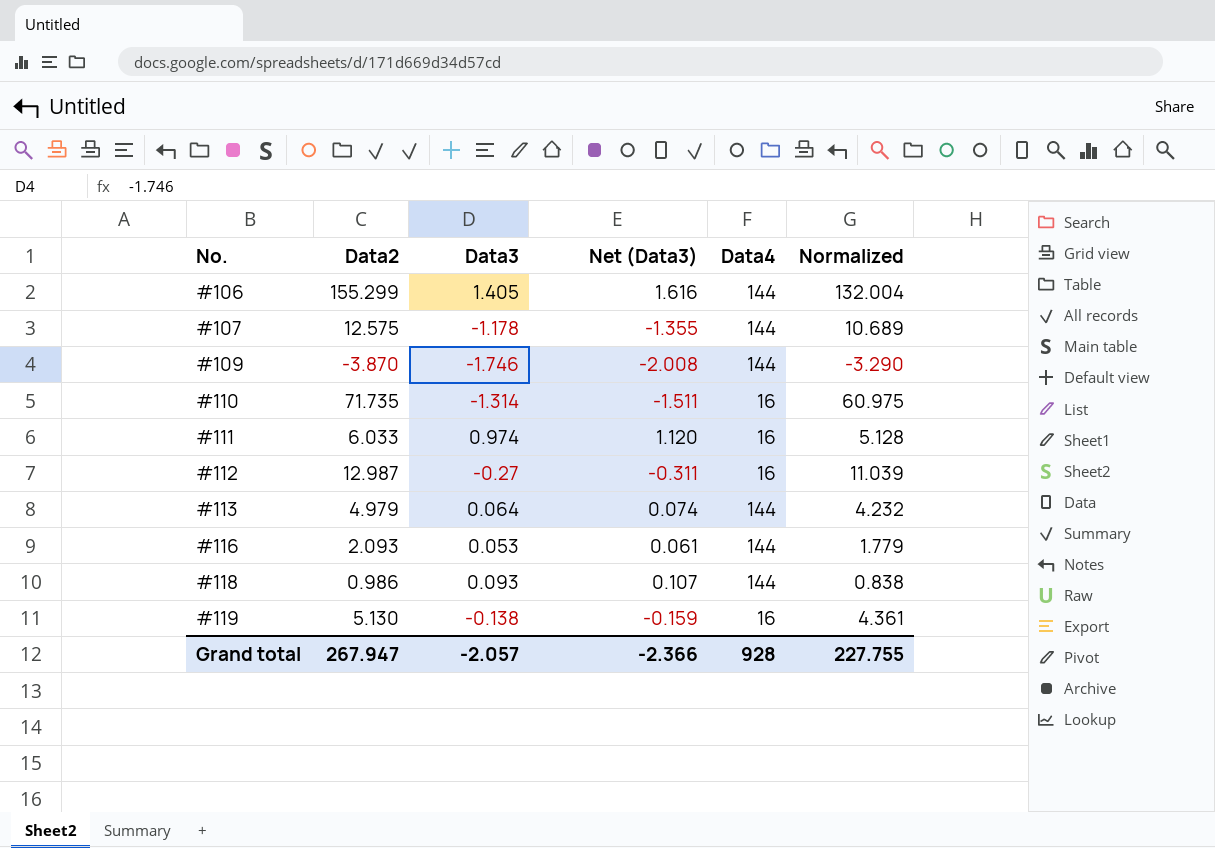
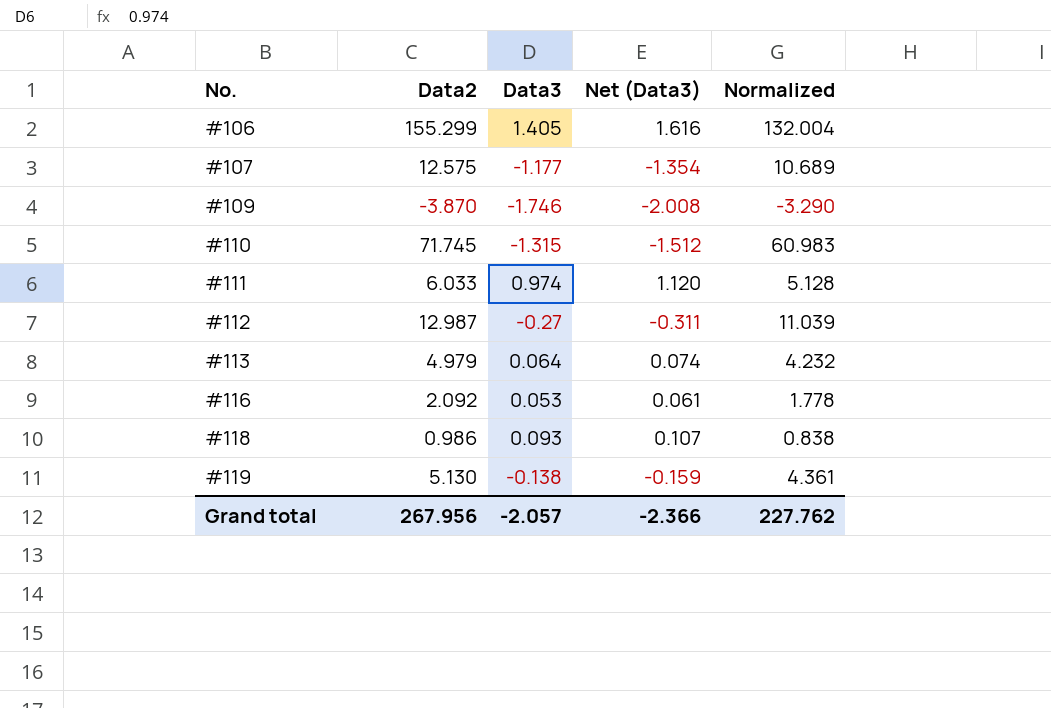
column Data4 | position: 5 -> none
#107 | Data3: -1.178 -> -1.177
#107 | Net (Data3): -1.355 -> -1.354
#110 | Data2: 71.735 -> 71.745
#110 | Data3: -1.314 -> -1.315
#110 | Net (Data3): -1.511 -> -1.512
#110 | Normalized: 60.975 -> 60.983
#116 | Data2: 2.093 -> 2.092
#116 | Normalized: 1.779 -> 1.778
Grand total | Data2: 267.947 -> 267.956
Grand total | Normalized: 227.755 -> 227.762

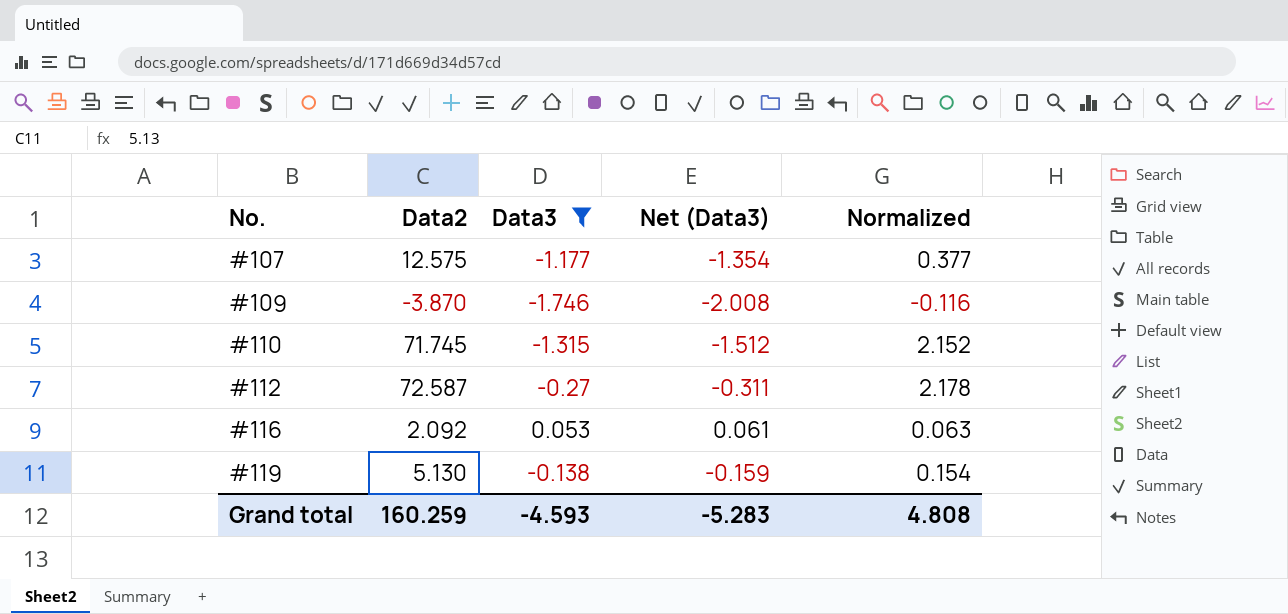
filter: none -> Data3 <= 0.053
column Normalized | formula: [Data2] * 0.85 -> [Data2] * 0.03
#112 | Data2: 12.987 -> 72.587
Grand total | Data2: 267.956 -> 160.259
Grand total | Data3: -2.057 -> -4.593
Grand total | Net (Data3): -2.366 -> -5.283
Grand total | Normalized: 227.762 -> 4.808

